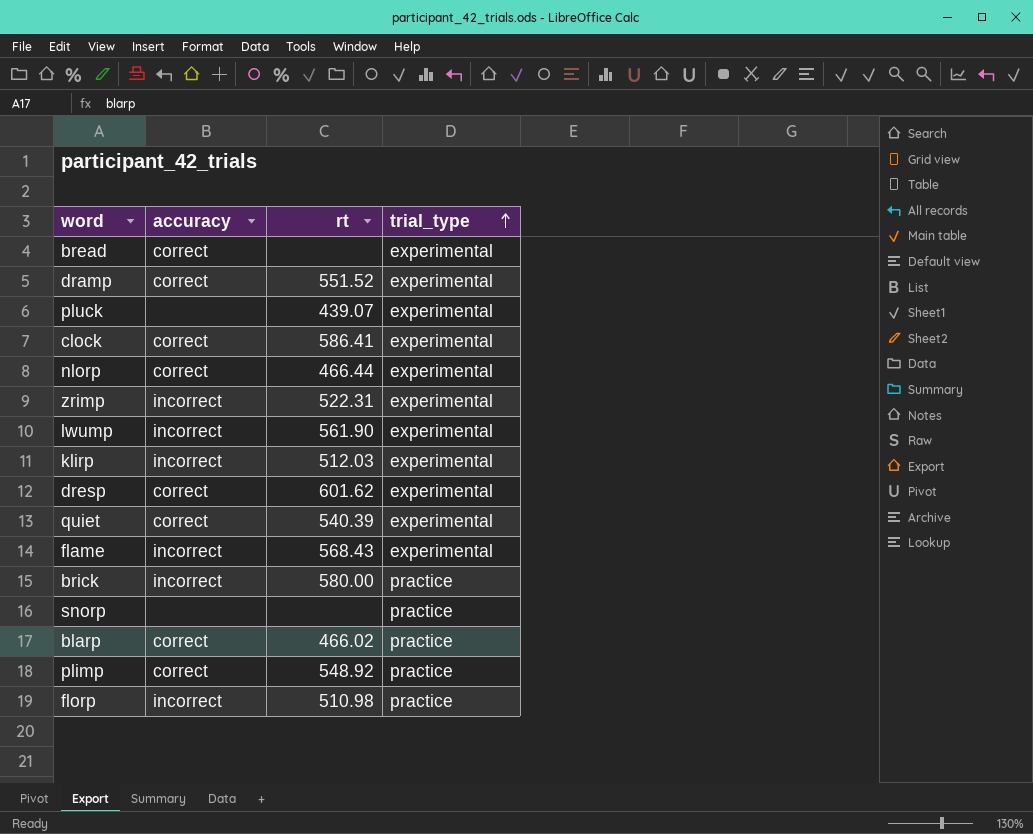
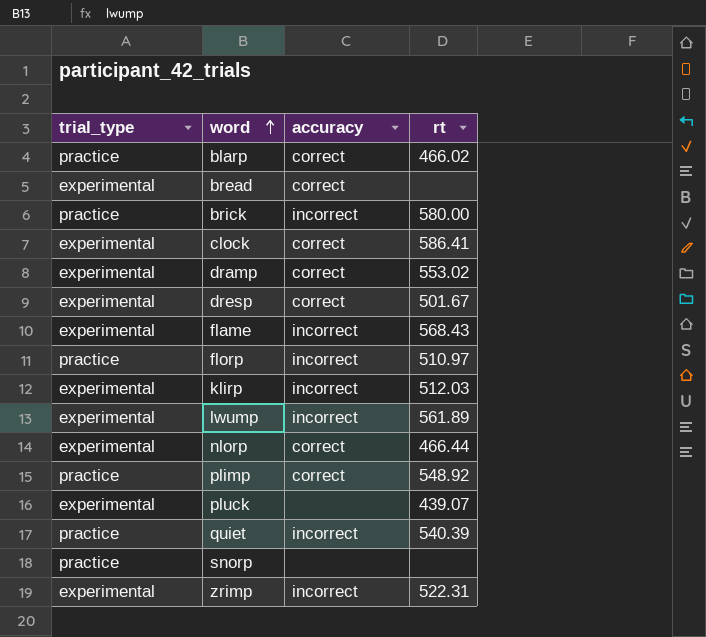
row order: trial_type ascending -> word ascending
column trial_type | position: 4 -> 1
dramp | rt: 551.52 -> 553.02
dresp | rt: 601.62 -> 501.67
florp | rt: 510.98 -> 510.97
lwump | rt: 561.90 -> 561.89
quiet | trial_type: experimental -> practice
quiet | accuracy: correct -> incorrect

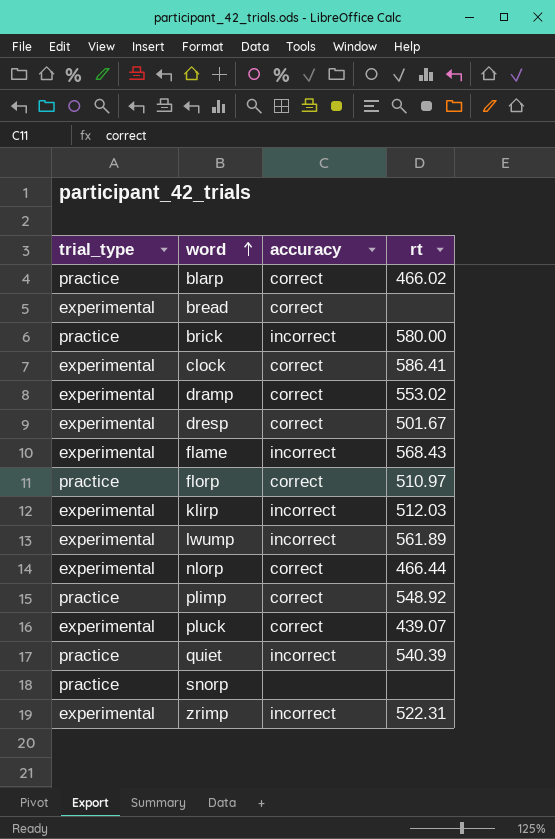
florp | accuracy: incorrect -> correct
pluck | accuracy: none -> correct

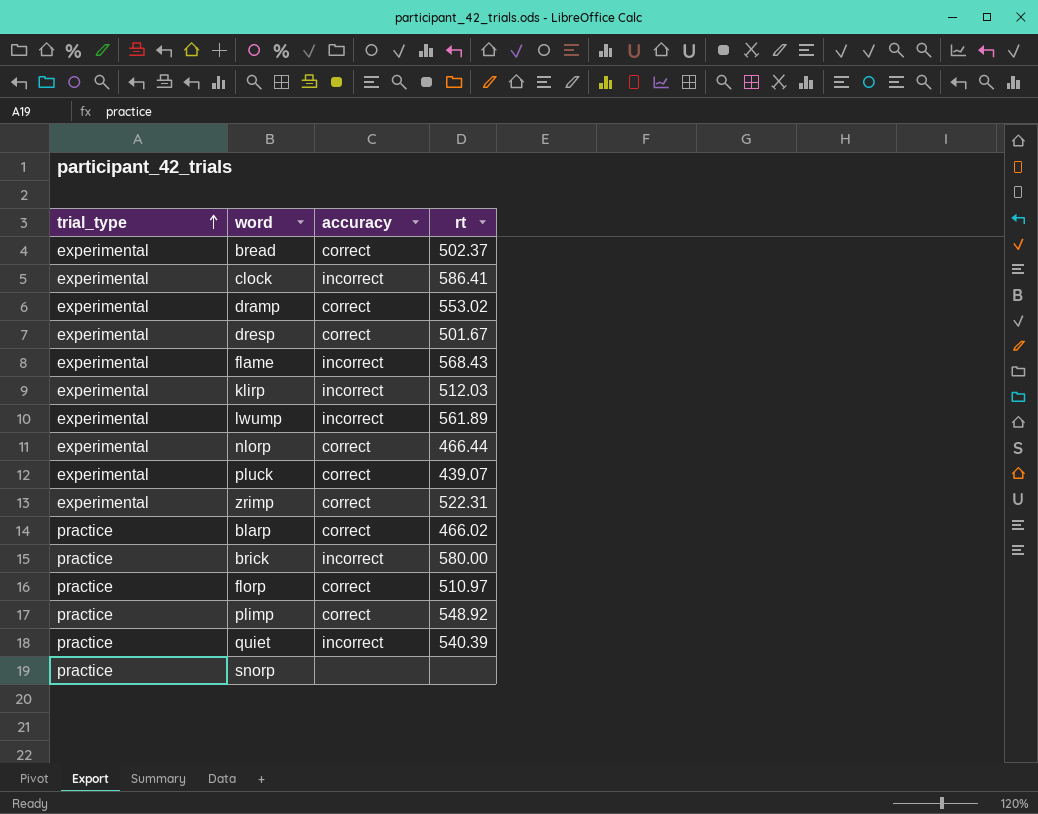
row order: word ascending -> trial_type ascending
bread | rt: none -> 502.37
clock | accuracy: correct -> incorrect
zrimp | accuracy: incorrect -> correct

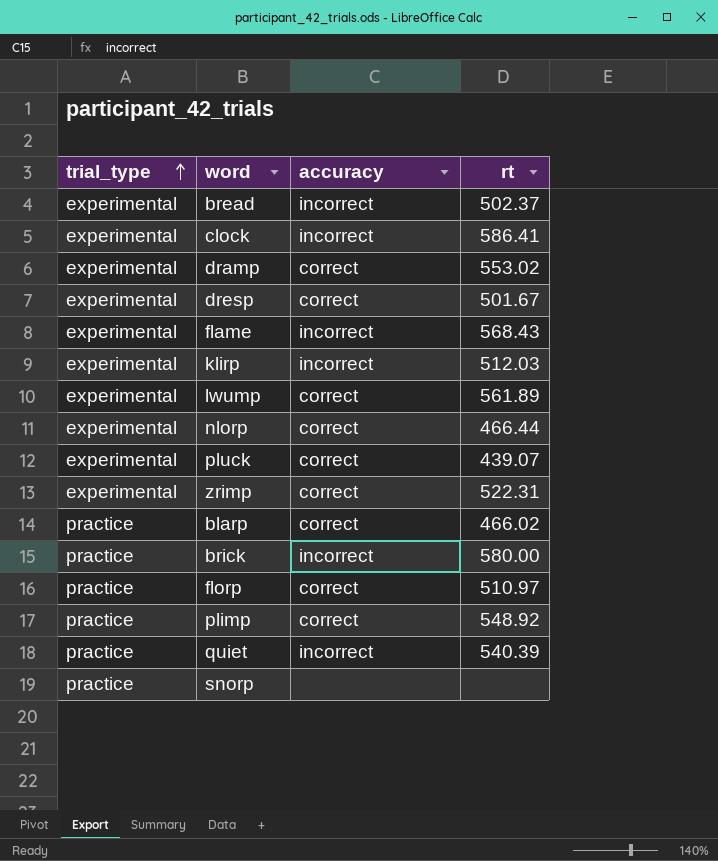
bread | accuracy: correct -> incorrect
lwump | accuracy: incorrect -> correct

